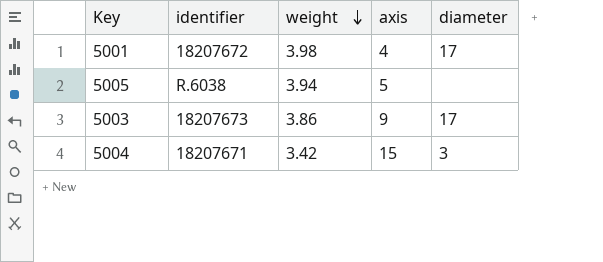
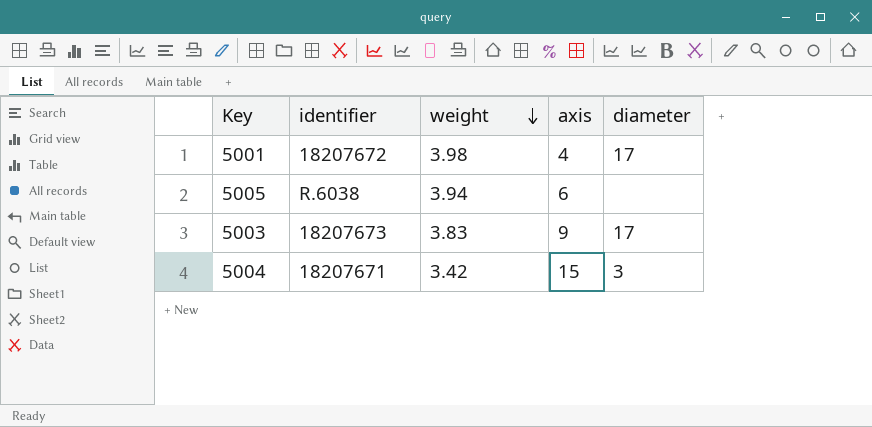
5005 | axis: 5 -> 6
5003 | weight: 3.86 -> 3.83

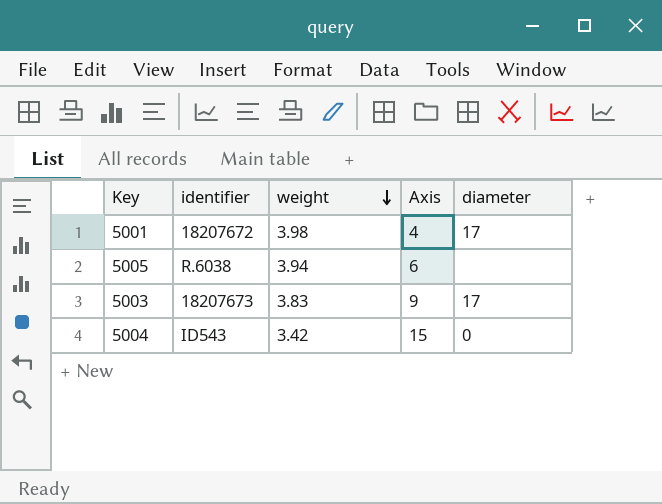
column name: axis -> Axis
5004 | identifier: 18207671 -> ID543
5004 | diameter: 3 -> 0

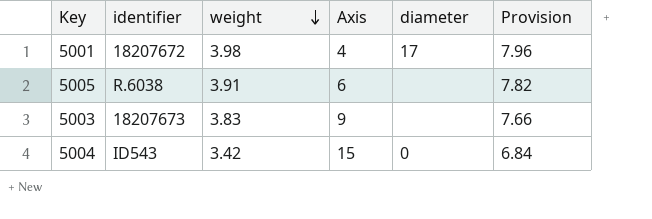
column Provision | formula: none -> [weight] * 2
5005 | weight: 3.94 -> 3.91
5003 | diameter: 17 -> none

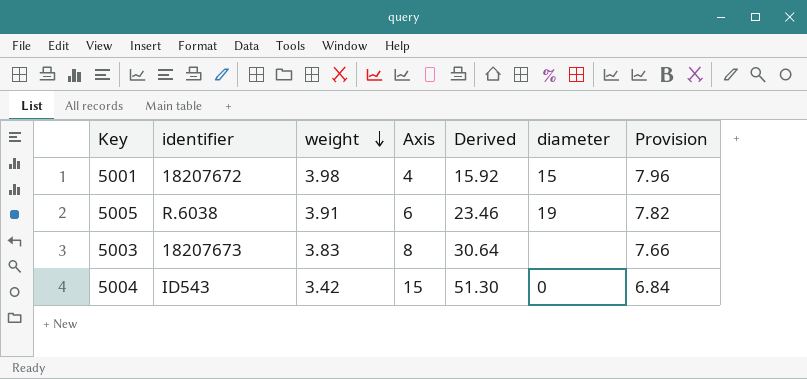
column Derived | formula: none -> [weight] * [Axis]
5001 | diameter: 17 -> 15
5005 | diameter: none -> 19
5003 | Axis: 9 -> 8

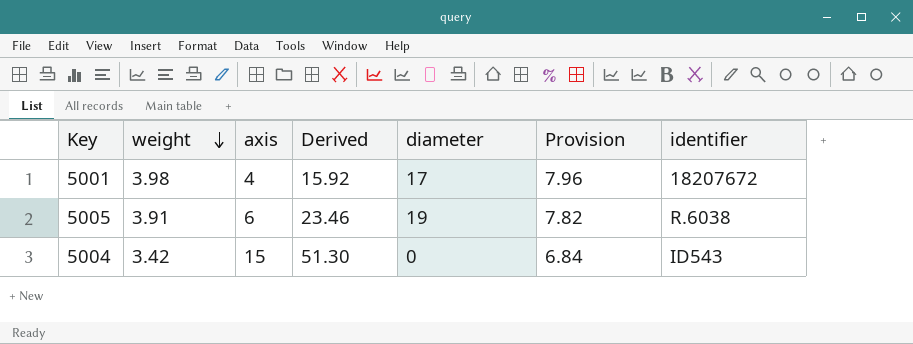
column name: Axis -> axis
column identifier | position: 2 -> 7
row 5003: 18207673 | 3.83 | 8 | 30.64 | none | 7.66 -> none
5001 | diameter: 15 -> 17

